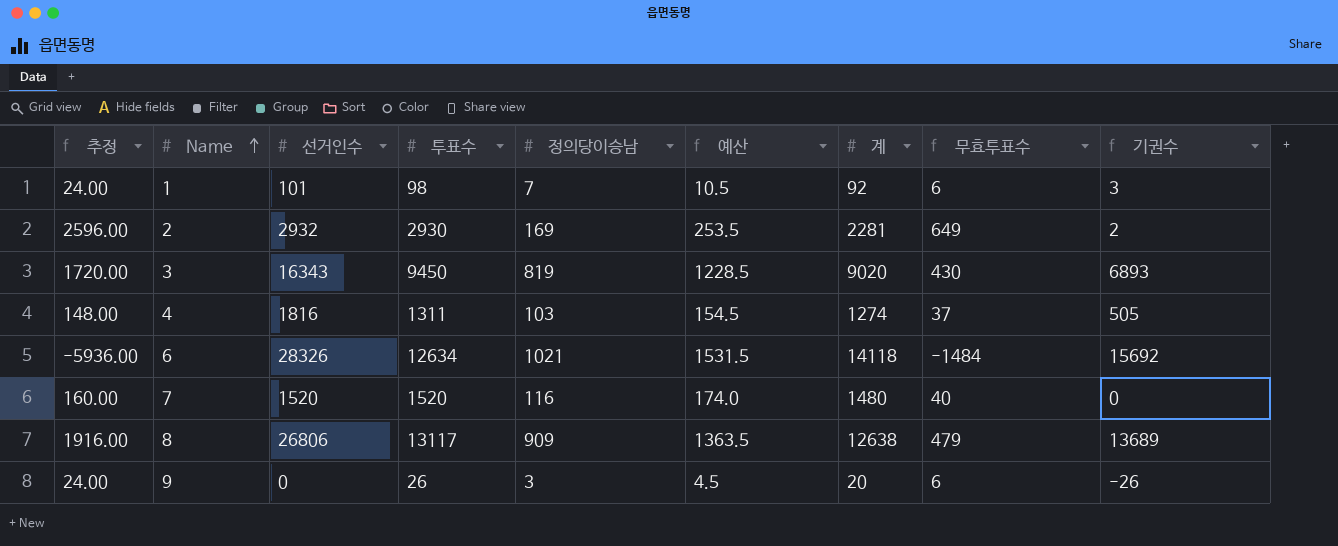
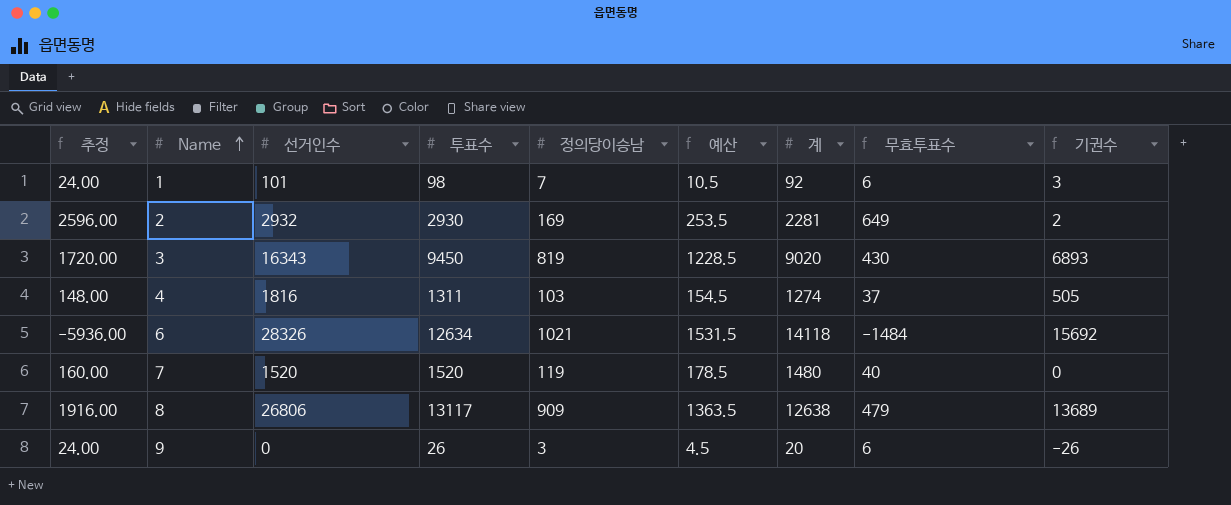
7 | 정의당이승남: 116 -> 119
7 | 예산: 174.0 -> 178.5

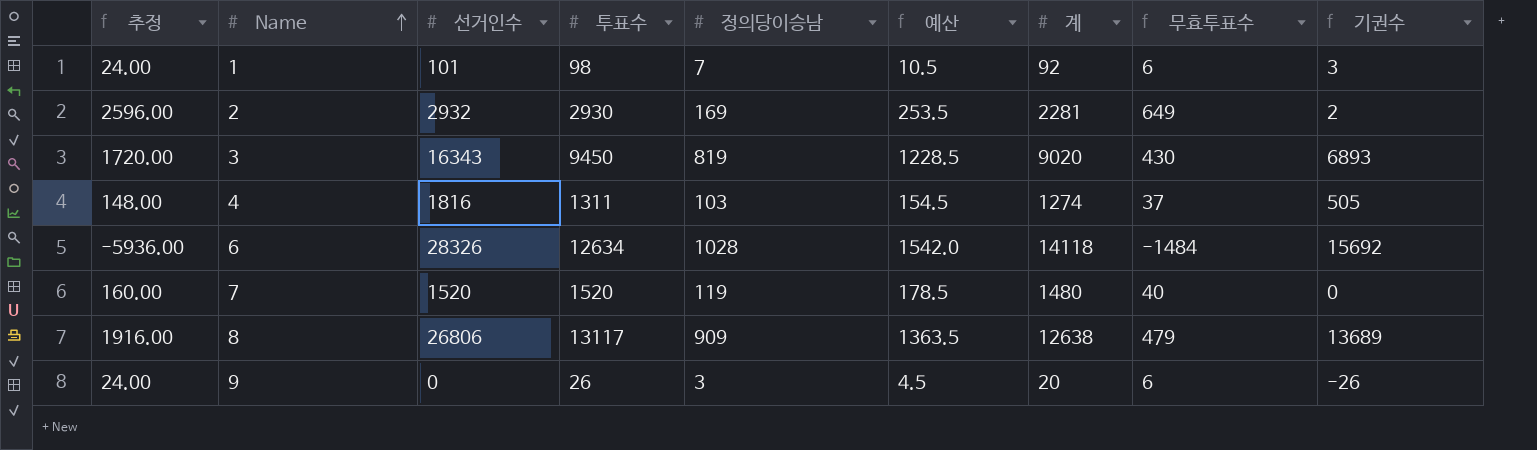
6 | 정의당이승남: 1021 -> 1028
6 | 예산: 1531.5 -> 1542.0

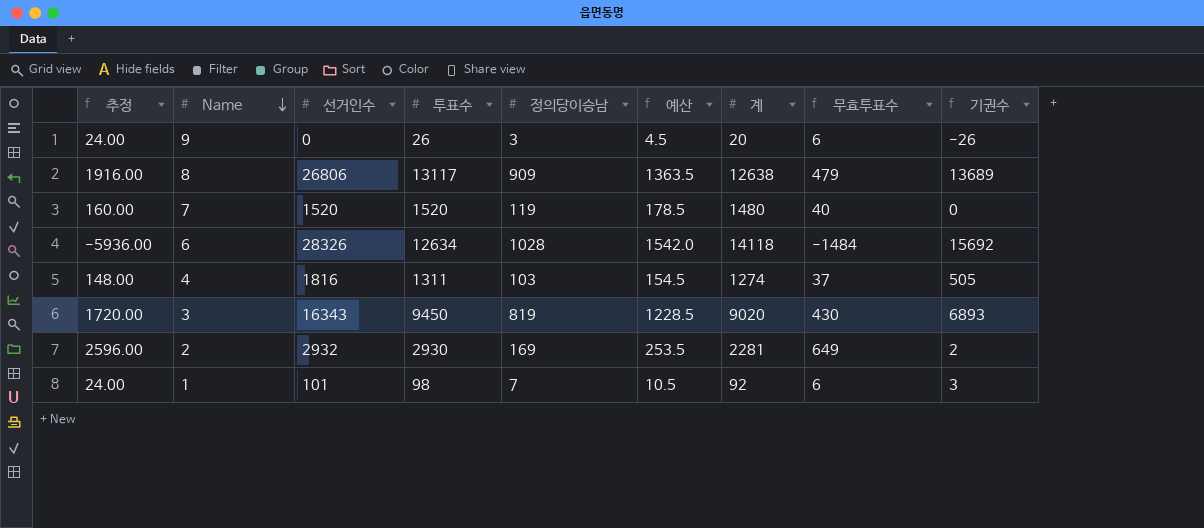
row order: Name ascending -> Name descending

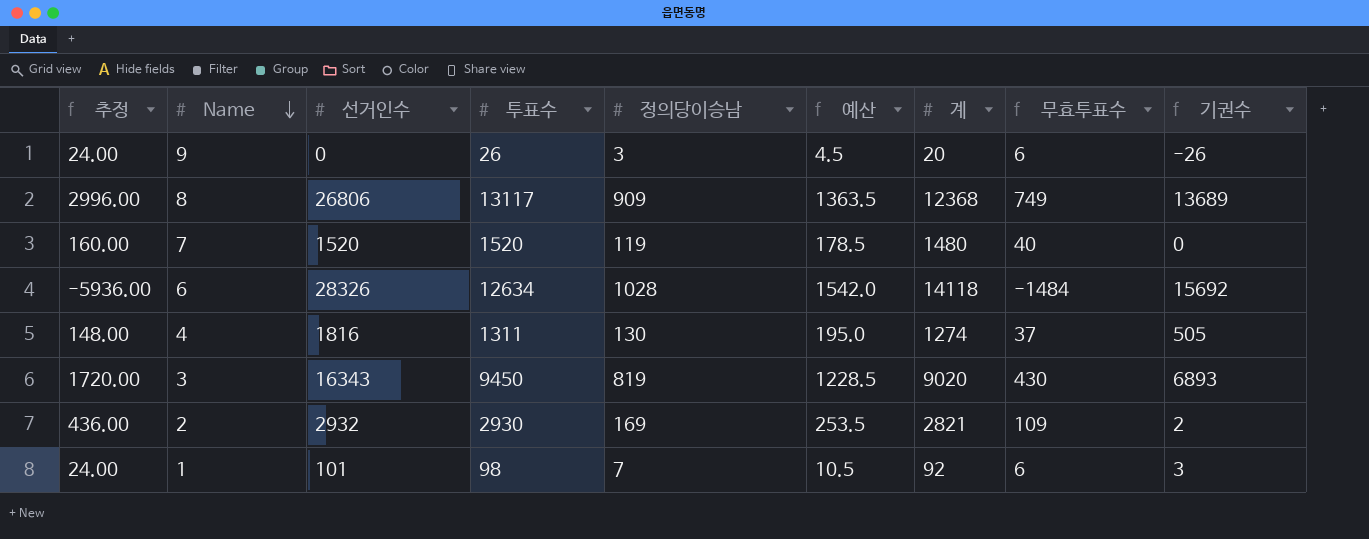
8 | 추정: 1916.00 -> 2996.00
8 | 계: 12638 -> 12368
8 | 무효투표수: 479 -> 749
4 | 정의당이승남: 103 -> 130
4 | 예산: 154.5 -> 195.0
2 | 추정: 2596.00 -> 436.00
2 | 계: 2281 -> 2821
2 | 무효투표수: 649 -> 109

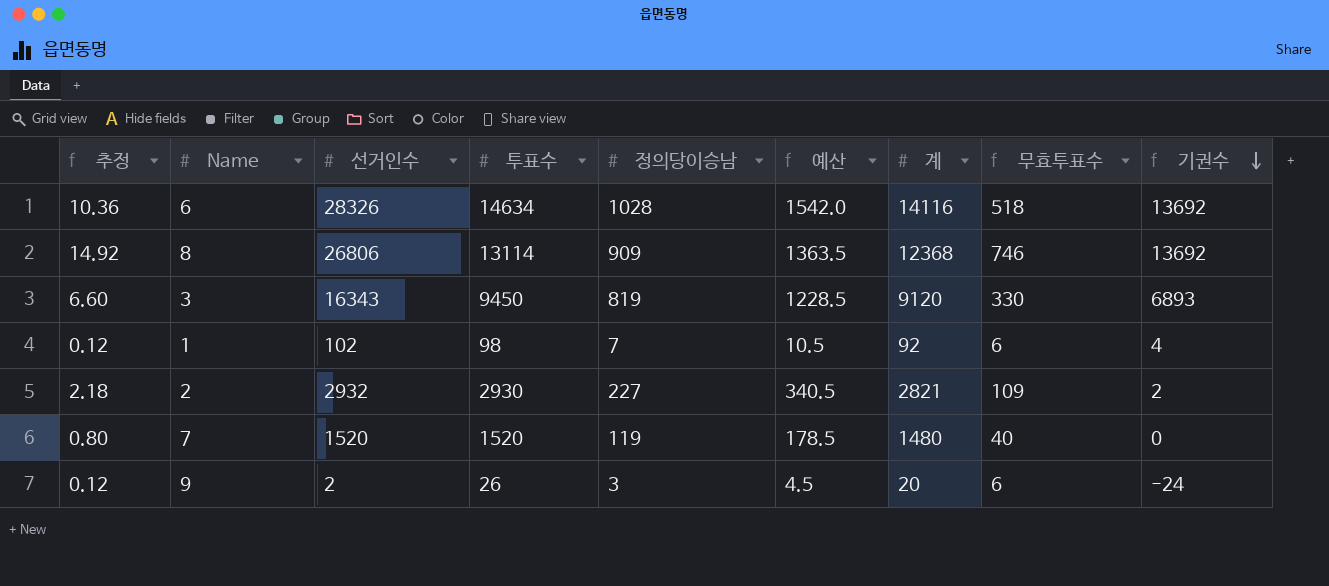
row order: Name descending -> 기권수 descending
column 추정 | formula: [무효투표수] * 4 -> [무효투표수] * 0.02
row 4: 148.00 | 1816 | 1311 | 130 | 195.0 | 1274 | 37 | 505 -> none
6 | 투표수: 12634 -> 14634
6 | 계: 14118 -> 14116
6 | 무효투표수: -1484 -> 518
6 | 기권수: 15692 -> 13692
8 | 투표수: 13117 -> 13114
8 | 무효투표수: 749 -> 746
8 | 기권수: 13689 -> 13692
3 | 계: 9020 -> 9120
3 | 무효투표수: 430 -> 330
1 | 선거인수: 101 -> 102
1 | 기권수: 3 -> 4
2 | 정의당이승남: 169 -> 227
2 | 예산: 253.5 -> 340.5
9 | 선거인수: 0 -> 2
9 | 기권수: -26 -> -24

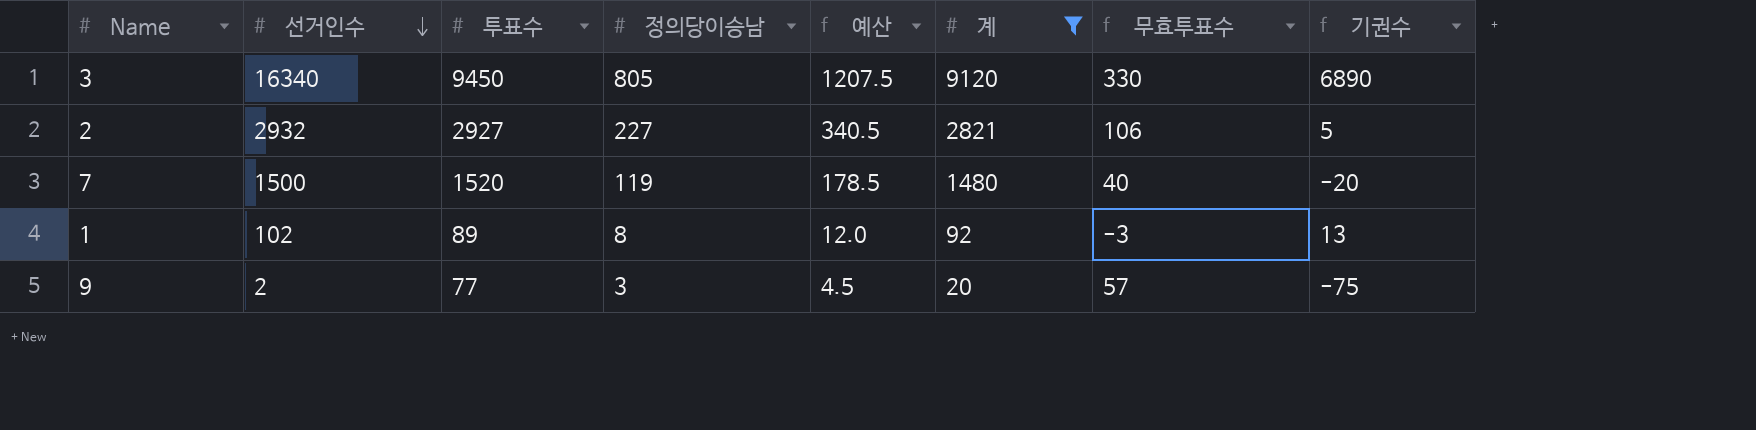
filter: none -> 계 <= 9120
row order: 기권수 descending -> 선거인수 descending
column 추정 | formula: [무효투표수] * 0.02 -> none
3 | 선거인수: 16343 -> 16340
3 | 정의당이승남: 819 -> 805
3 | 예산: 1228.5 -> 1207.5
3 | 기권수: 6893 -> 6890
2 | 투표수: 2930 -> 2927
2 | 무효투표수: 109 -> 106
2 | 기권수: 2 -> 5
7 | 선거인수: 1520 -> 1500
7 | 기권수: 0 -> -20
1 | 투표수: 98 -> 89
1 | 정의당이승남: 7 -> 8
1 | 예산: 10.5 -> 12.0
1 | 무효투표수: 6 -> -3
1 | 기권수: 4 -> 13
9 | 투표수: 26 -> 77
9 | 무효투표수: 6 -> 57
9 | 기권수: -24 -> -75

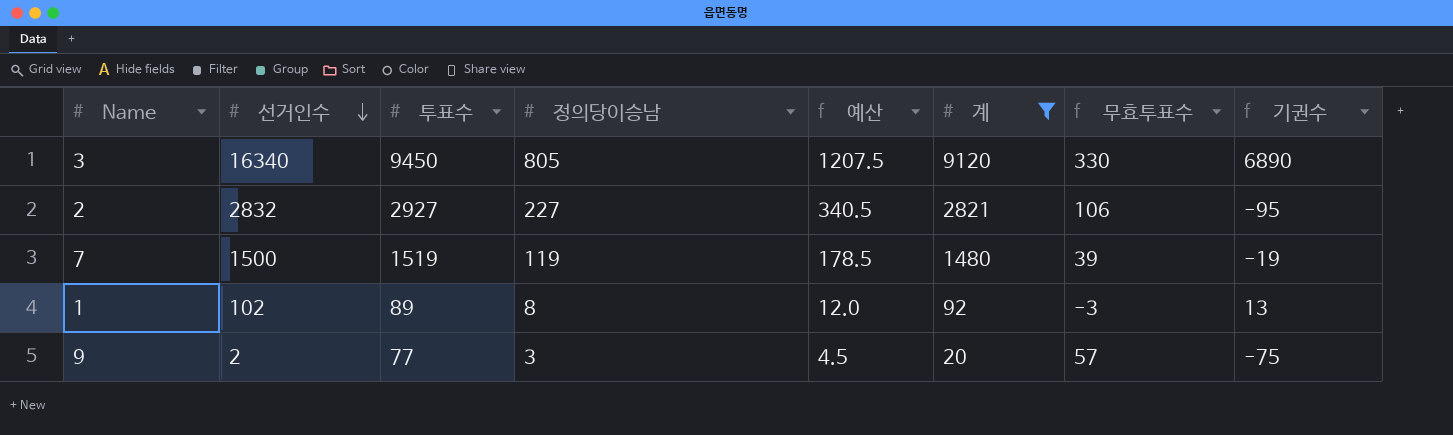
2 | 선거인수: 2932 -> 2832
2 | 기권수: 5 -> -95
7 | 투표수: 1520 -> 1519
7 | 무효투표수: 40 -> 39
7 | 기권수: -20 -> -19

